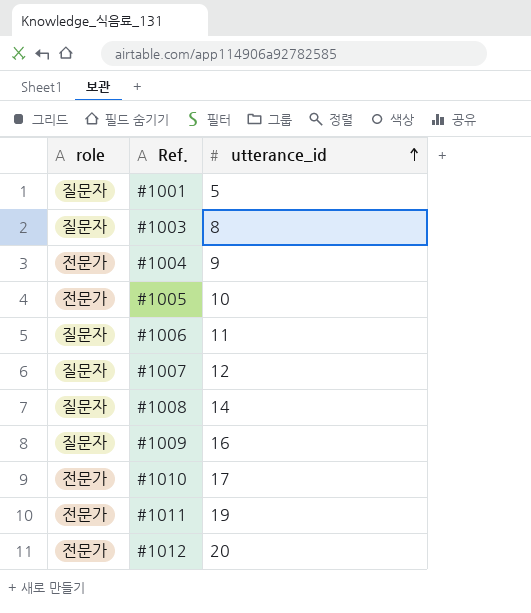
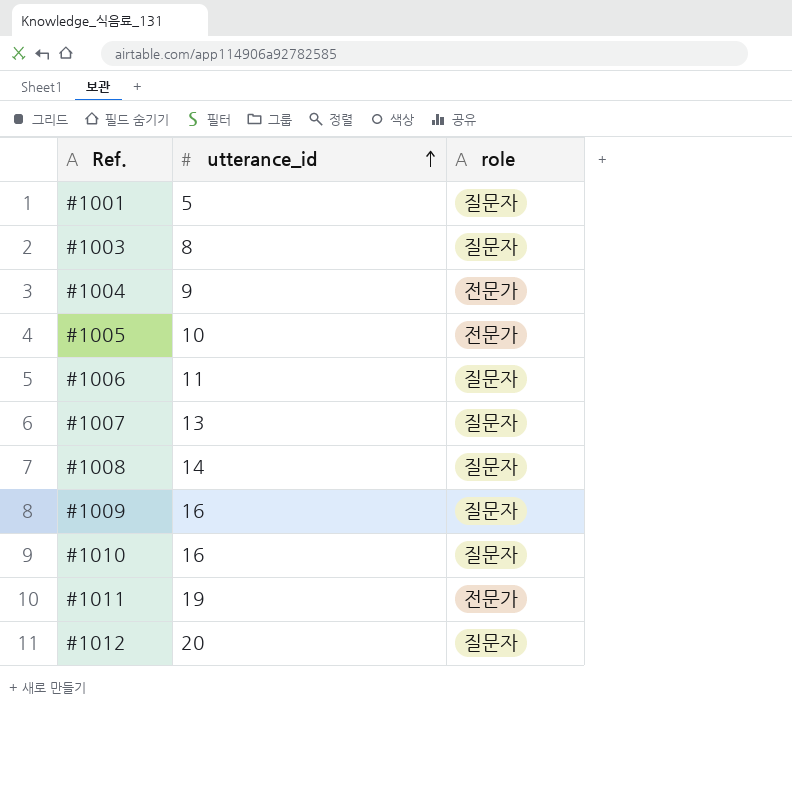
column role | position: 1 -> 3
#1007 | utterance_id: 12 -> 13
#1010 | utterance_id: 17 -> 16
#1010 | role: 전문가 -> 질문자
#1012 | role: 전문가 -> 질문자

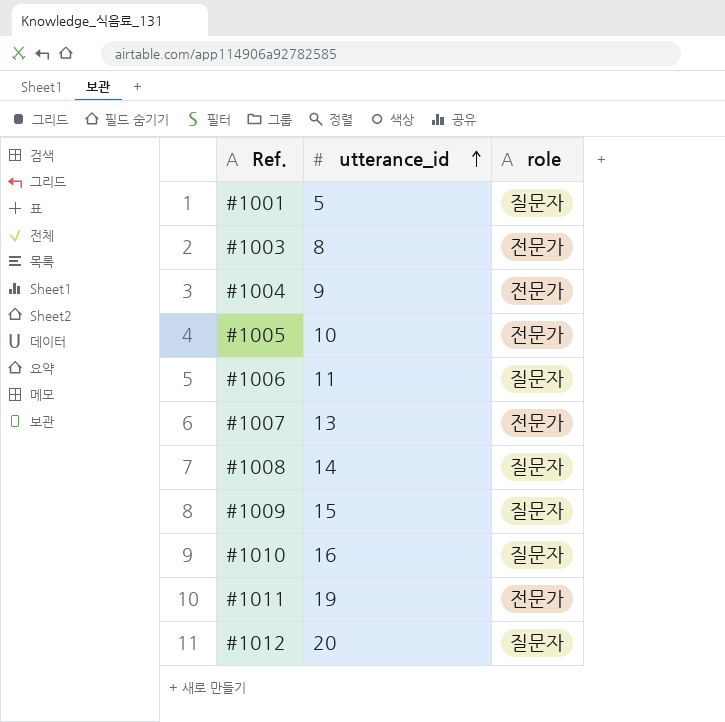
#1003 | role: 질문자 -> 전문가
#1007 | role: 질문자 -> 전문가
#1009 | utterance_id: 16 -> 15

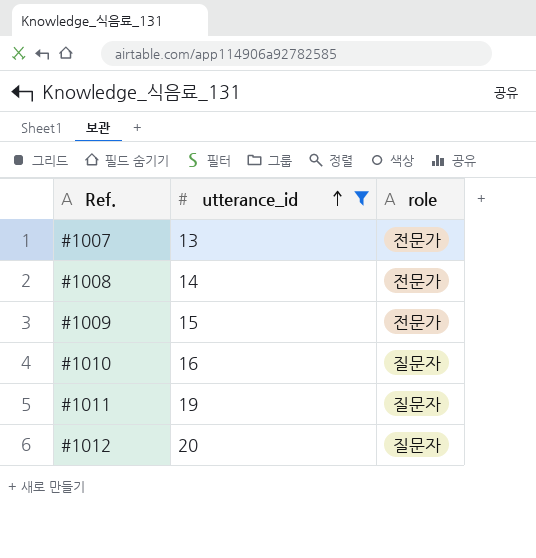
filter: none -> utterance_id >= 13
#1008 | role: 질문자 -> 전문가
#1009 | role: 질문자 -> 전문가
#1011 | role: 전문가 -> 질문자

